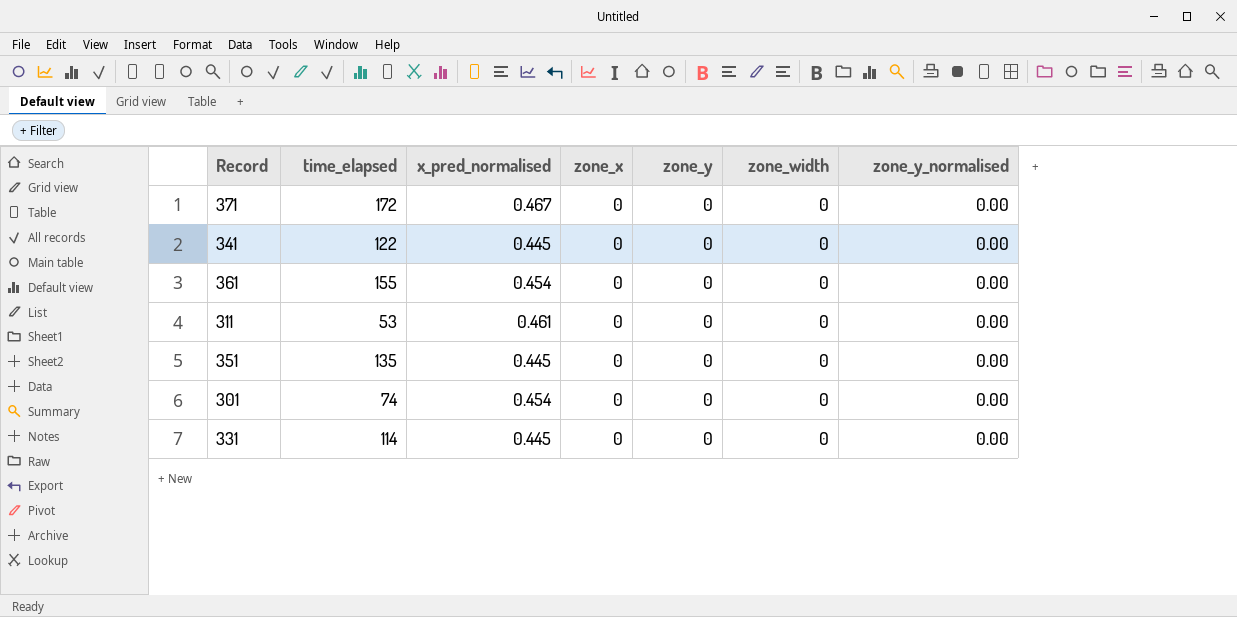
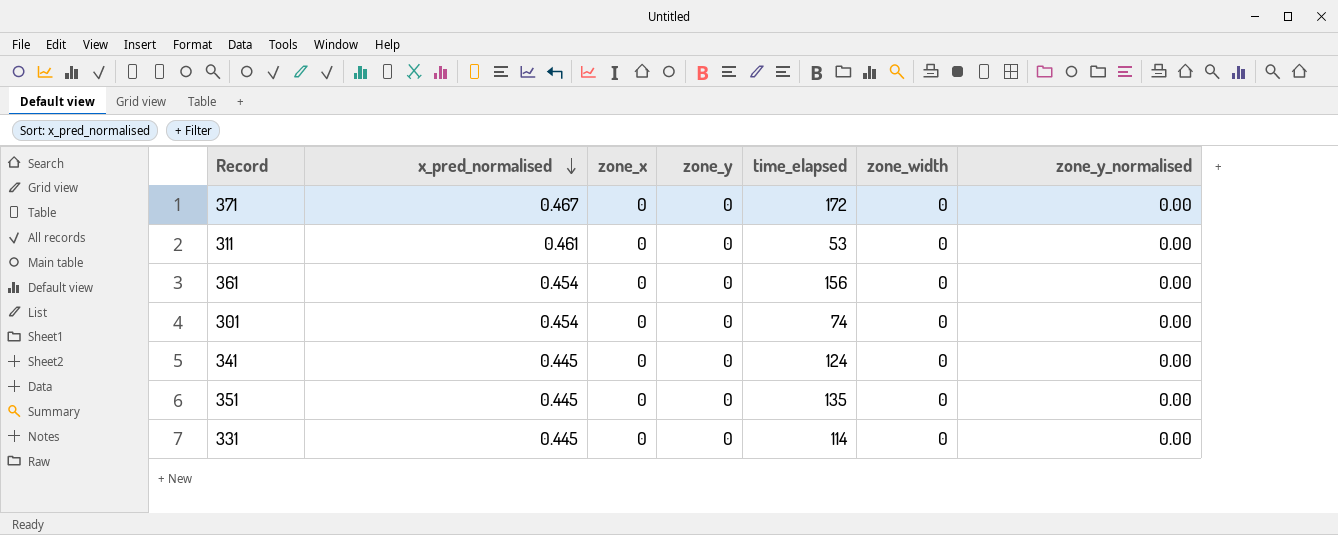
row order: none -> x_pred_normalised descending
column time_elapsed | position: 2 -> 5
361 | time_elapsed: 155 -> 156
341 | time_elapsed: 122 -> 124

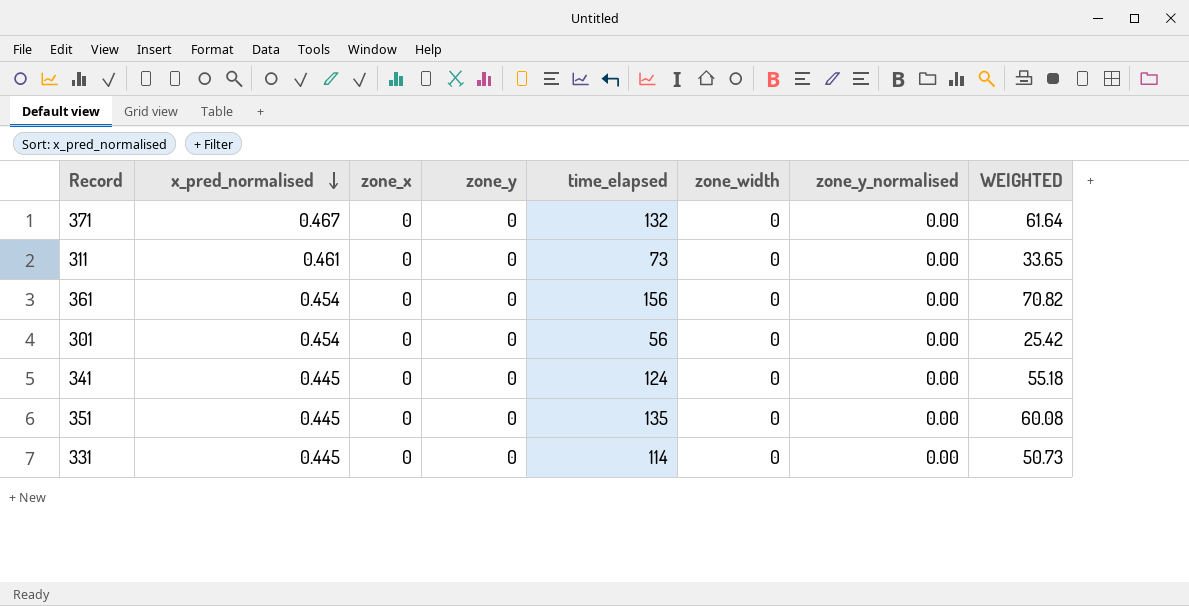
column WEIGHTED | formula: none -> [x_pred_normalised] * [time_elapsed]
371 | time_elapsed: 172 -> 132
311 | time_elapsed: 53 -> 73
301 | time_elapsed: 74 -> 56

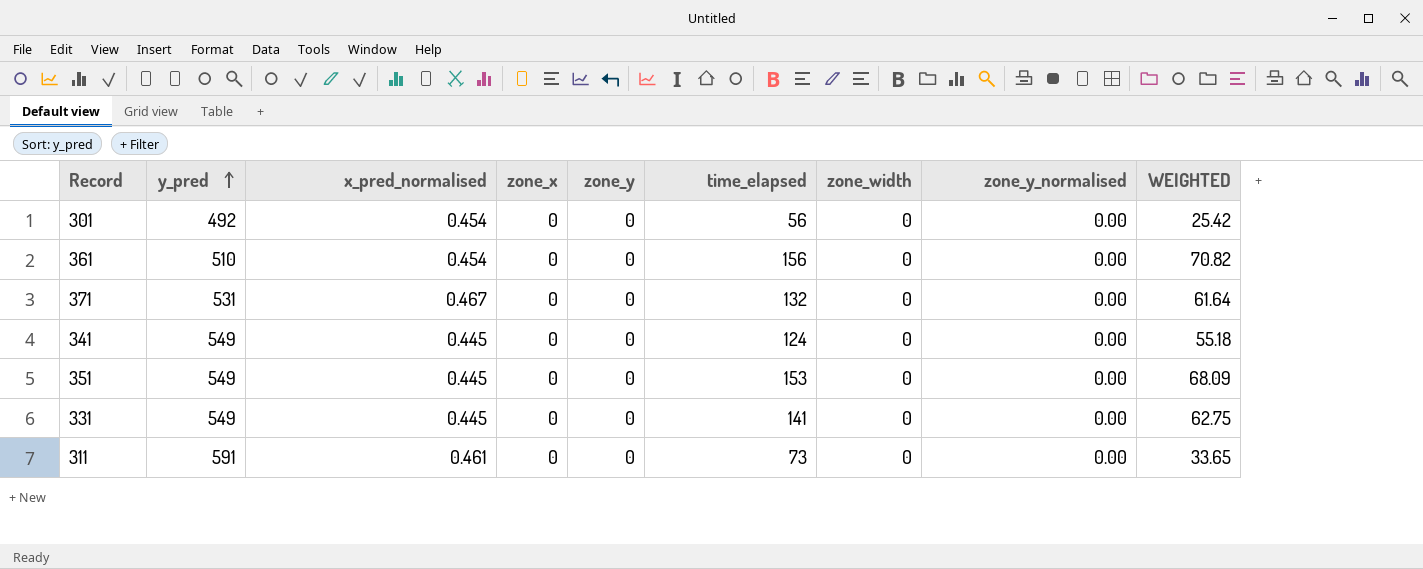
row order: x_pred_normalised descending -> y_pred ascending
column y_pred | position: none -> 2
351 | time_elapsed: 135 -> 153
351 | WEIGHTED: 60.08 -> 68.09
331 | time_elapsed: 114 -> 141
331 | WEIGHTED: 50.73 -> 62.75

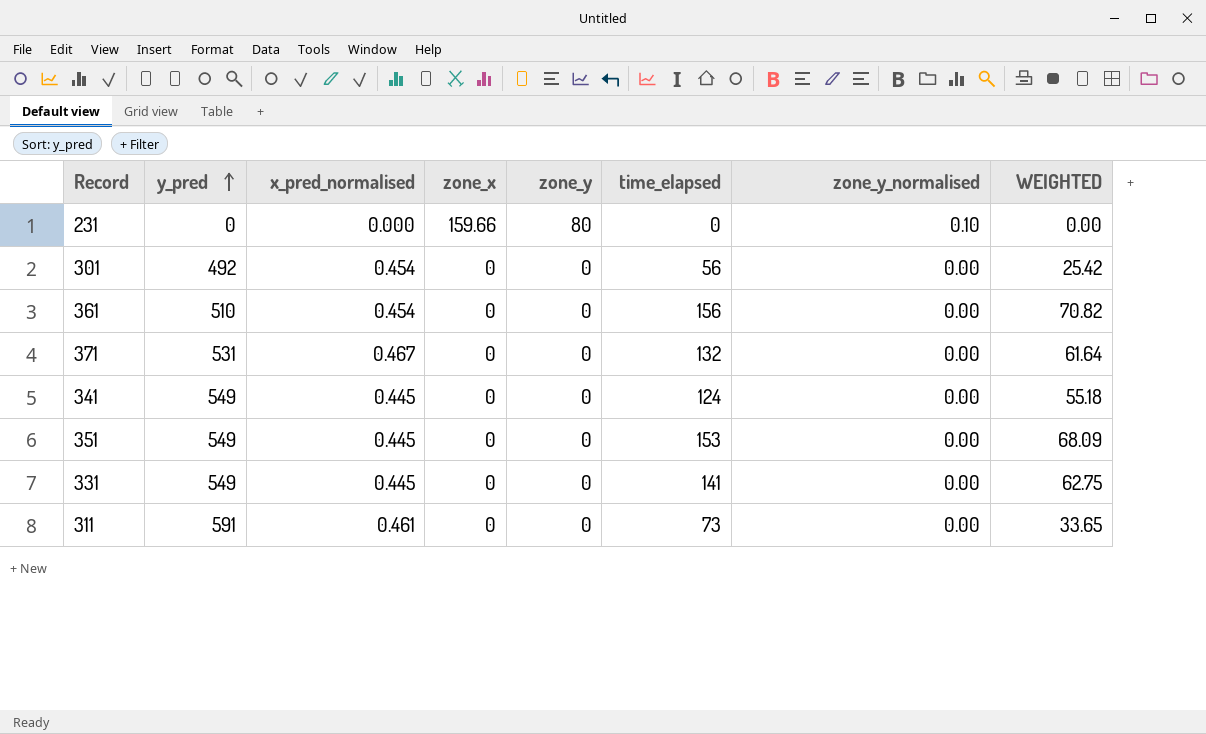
column zone_width | position: 7 -> none
row 231: none -> 0 | 0.000 | 159.66 | 80 | 0 | 0.10 | 0.00

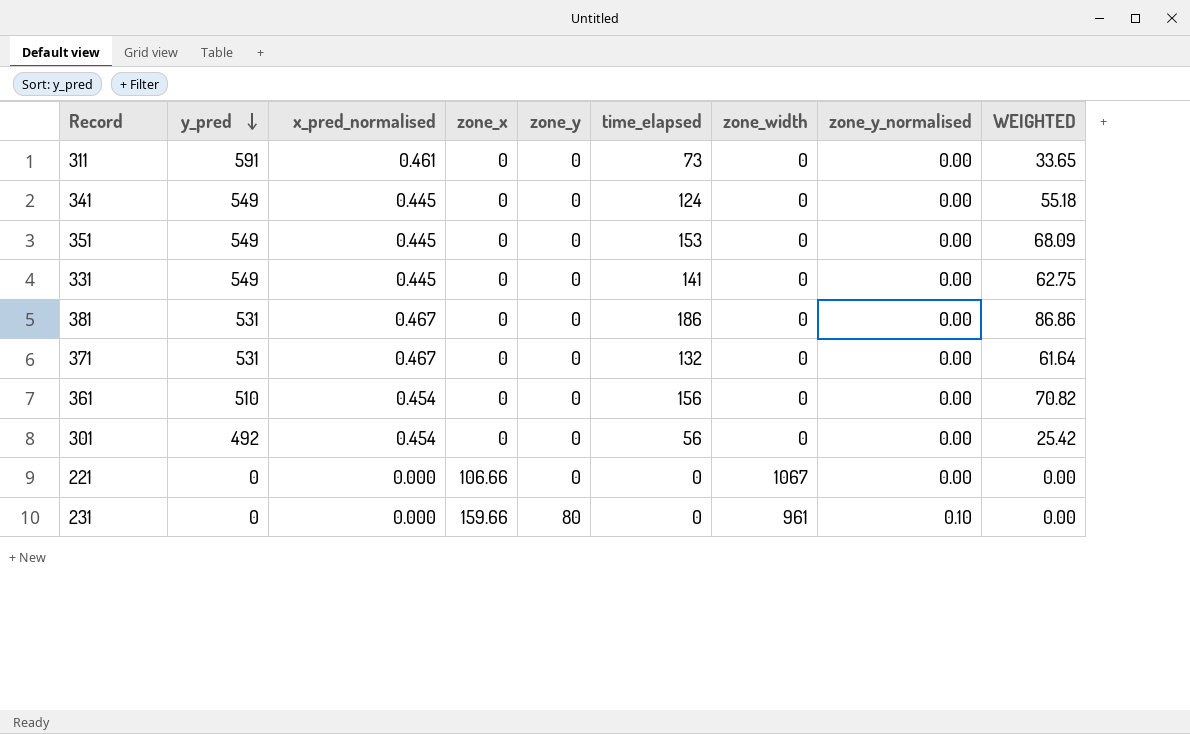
row order: y_pred ascending -> y_pred descending
column zone_width | position: none -> 7
row 381: none -> 531 | 0.467 | 0 | 0 | 186 | 0 | 0.00 | 86.86
row 221: none -> 0 | 0.000 | 106.66 | 0 | 0 | 1067 | 0.00 | 0.00

